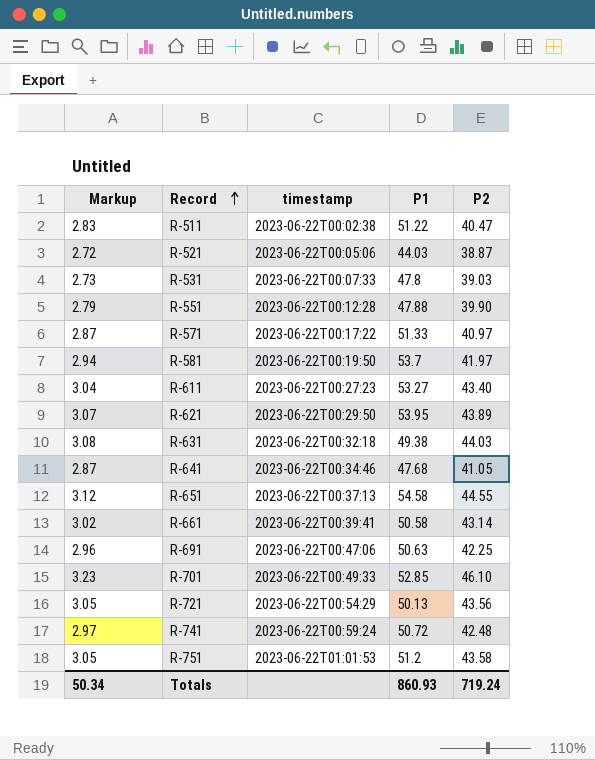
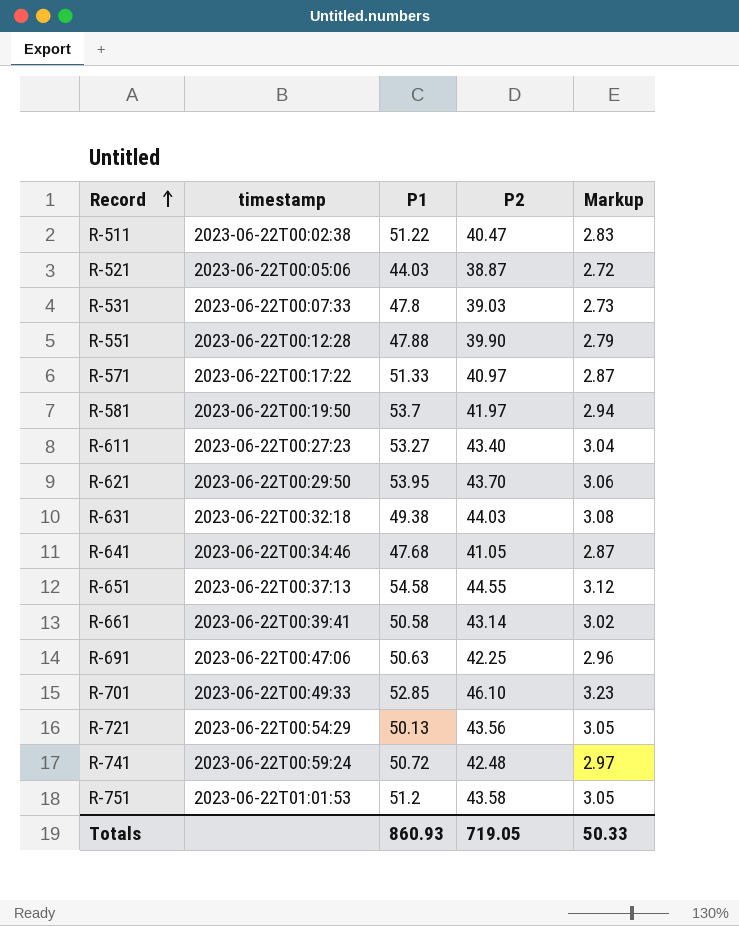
column Markup | position: 1 -> 5
R-621 | P2: 43.89 -> 43.70
R-621 | Markup: 3.07 -> 3.06
Totals | P2: 719.24 -> 719.05
Totals | Markup: 50.34 -> 50.33

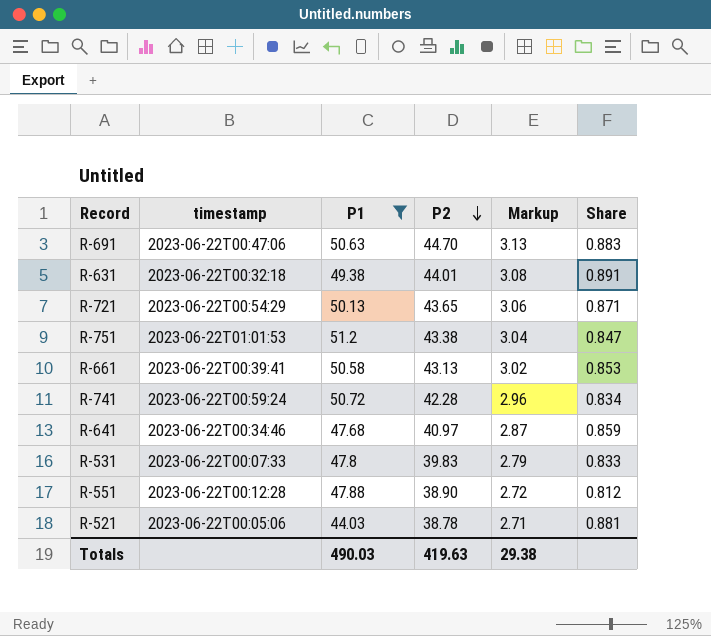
filter: none -> P1 <= 51.2
row order: Record ascending -> P2 descending
column Share | formula: none -> [P2] / [P1]
R-691 | P2: 42.25 -> 44.70
R-691 | Markup: 2.96 -> 3.13
R-631 | P2: 44.03 -> 44.01
R-721 | P2: 43.56 -> 43.65
R-721 | Markup: 3.05 -> 3.06
R-751 | P2: 43.58 -> 43.38
R-751 | Markup: 3.05 -> 3.04
R-661 | P2: 43.14 -> 43.13
R-741 | P2: 42.48 -> 42.28
R-741 | Markup: 2.97 -> 2.96
R-641 | P2: 41.05 -> 40.97
R-531 | P2: 39.03 -> 39.83
R-531 | Markup: 2.73 -> 2.79
R-551 | P2: 39.90 -> 38.90
R-551 | Markup: 2.79 -> 2.72
R-521 | P2: 38.87 -> 38.78
R-521 | Markup: 2.72 -> 2.71
Totals | P1: 860.93 -> 490.03
Totals | P2: 719.05 -> 419.63
Totals | Markup: 50.33 -> 29.38

